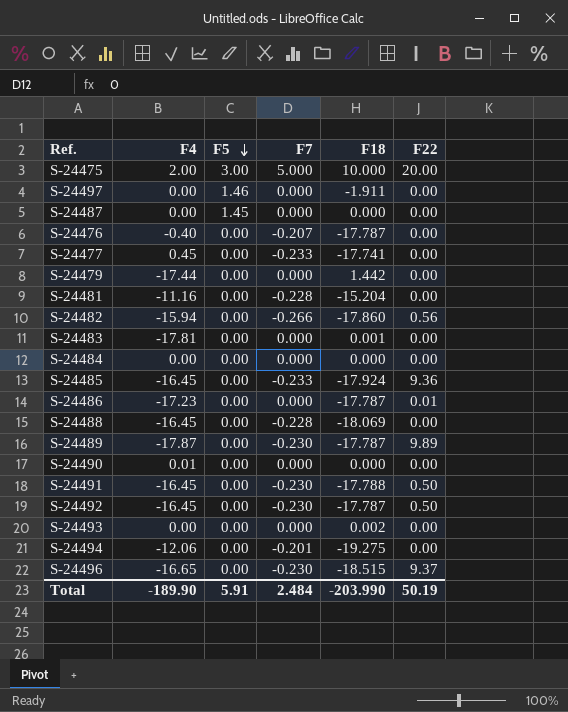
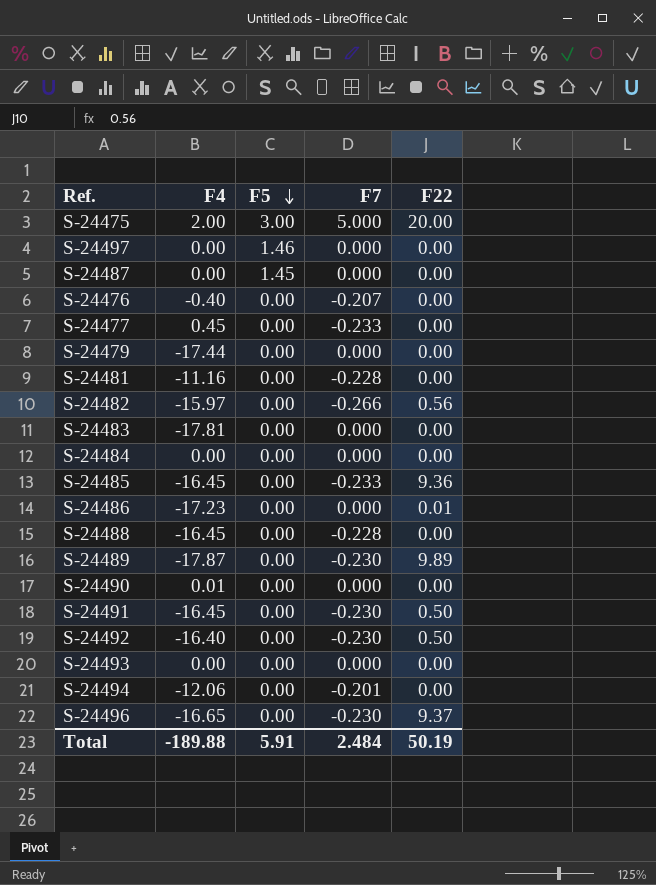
column F18 | position: 5 -> none
S-24482 | F4: -15.94 -> -15.97
S-24492 | F4: -16.45 -> -16.40
Total | F4: -189.90 -> -189.88

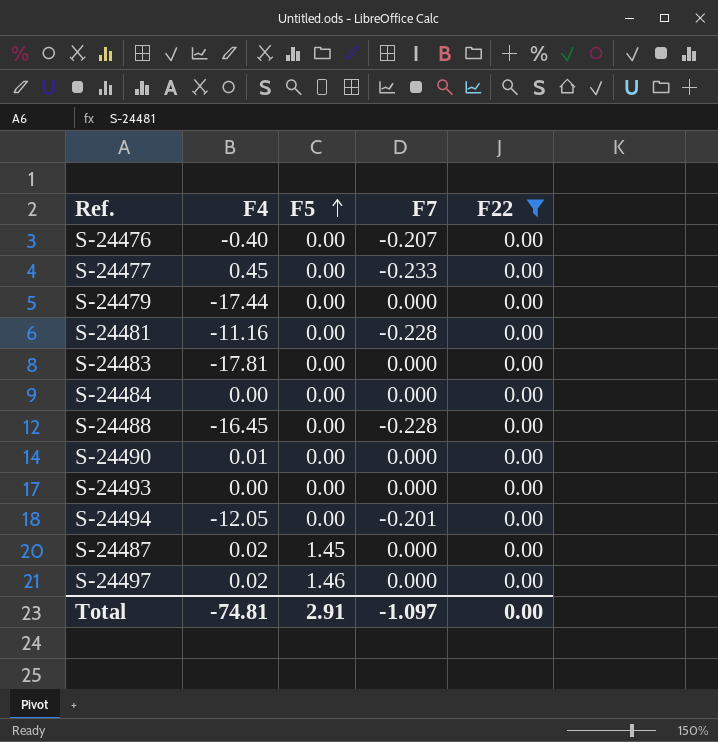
filter: none -> F22 = 0.00
row order: F5 descending -> F5 ascending
S-24494 | F4: -12.06 -> -12.05
S-24487 | F4: 0.00 -> 0.02
S-24497 | F4: 0.00 -> 0.02
Total | F4: -189.88 -> -74.81
Total | F5: 5.91 -> 2.91
Total | F7: 2.484 -> -1.097
Total | F22: 50.19 -> 0.00

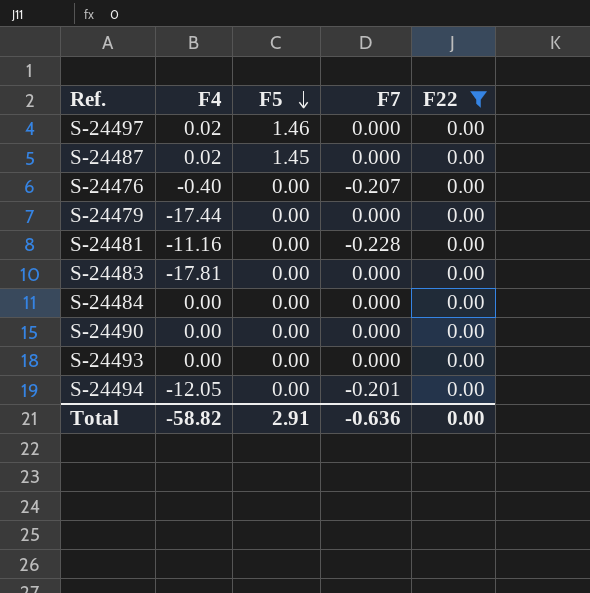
row order: F5 ascending -> F5 descending
row S-24477: 0.45 | 0.00 | -0.233 | 0.00 -> none
row S-24488: -16.45 | 0.00 | -0.228 | 0.00 -> none
S-24490 | F4: 0.01 -> 0.00
Total | F4: -74.81 -> -58.82
Total | F7: -1.097 -> -0.636

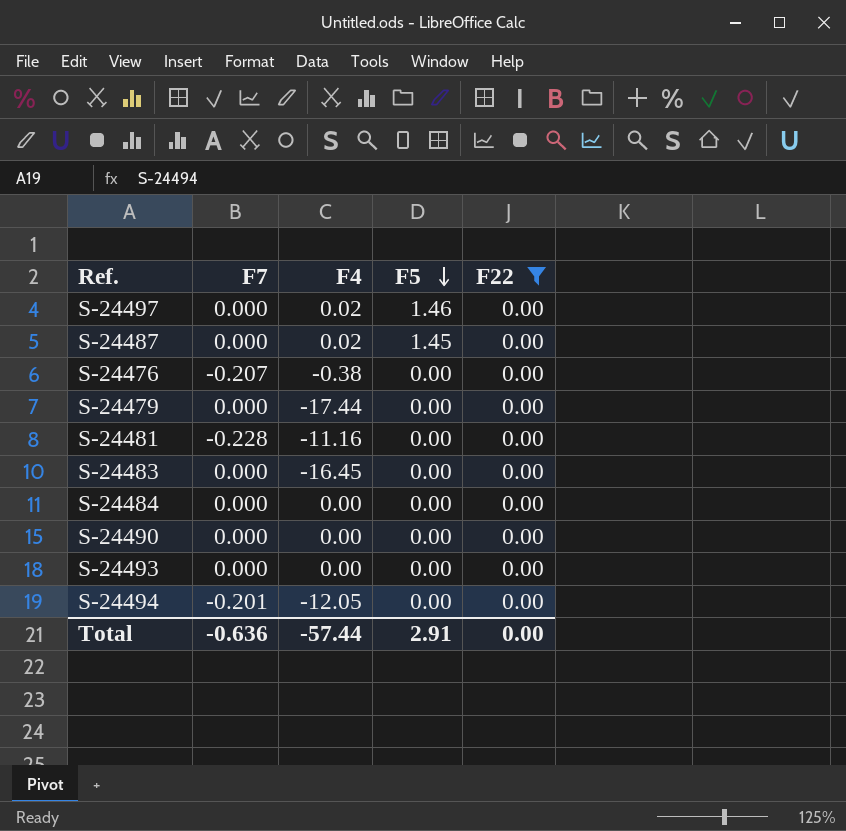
column F7 | position: 4 -> 2
S-24476 | F4: -0.40 -> -0.38
S-24483 | F4: -17.81 -> -16.45
Total | F4: -58.82 -> -57.44

